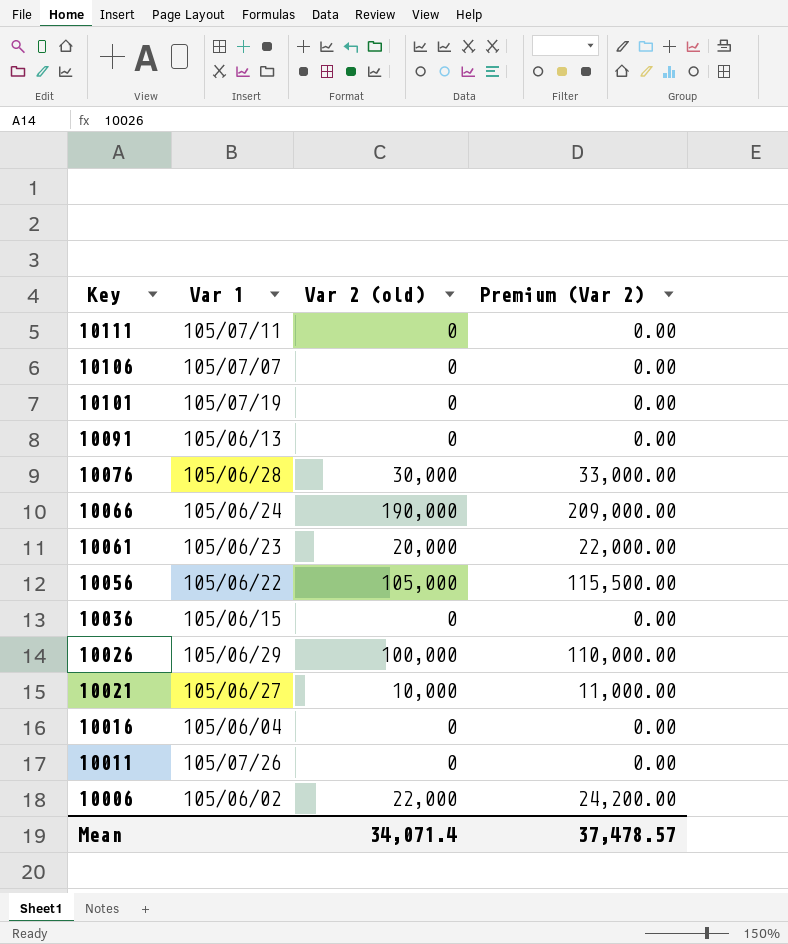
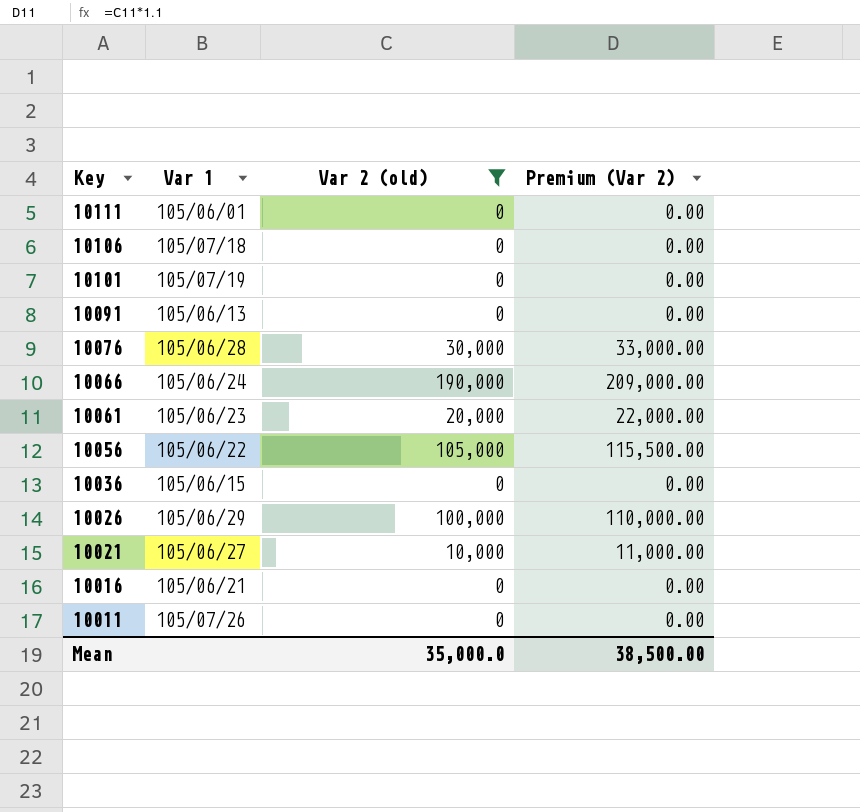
filter: none -> Var 2 (old) != 22,000
10111 | Var 1: 105/07/11 -> 105/06/01
10106 | Var 1: 105/07/07 -> 105/07/18
10016 | Var 1: 105/06/04 -> 105/06/21
Mean | Var 2 (old): 34,071.4 -> 35,000.0
Mean | Premium (Var 2): 37,478.57 -> 38,500.00

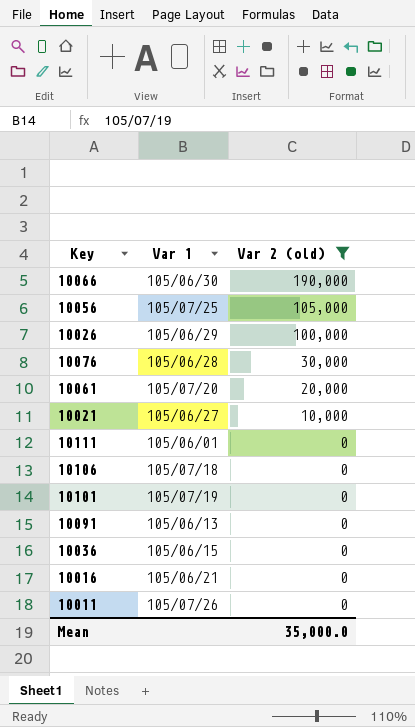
row order: Key descending -> Var 2 (old) descending
column Premium (Var 2) | formula: [Var 2 (old)] * 1.1 -> none
10066 | Var 1: 105/06/24 -> 105/06/30
10056 | Var 1: 105/06/22 -> 105/07/25
10061 | Var 1: 105/06/23 -> 105/07/20

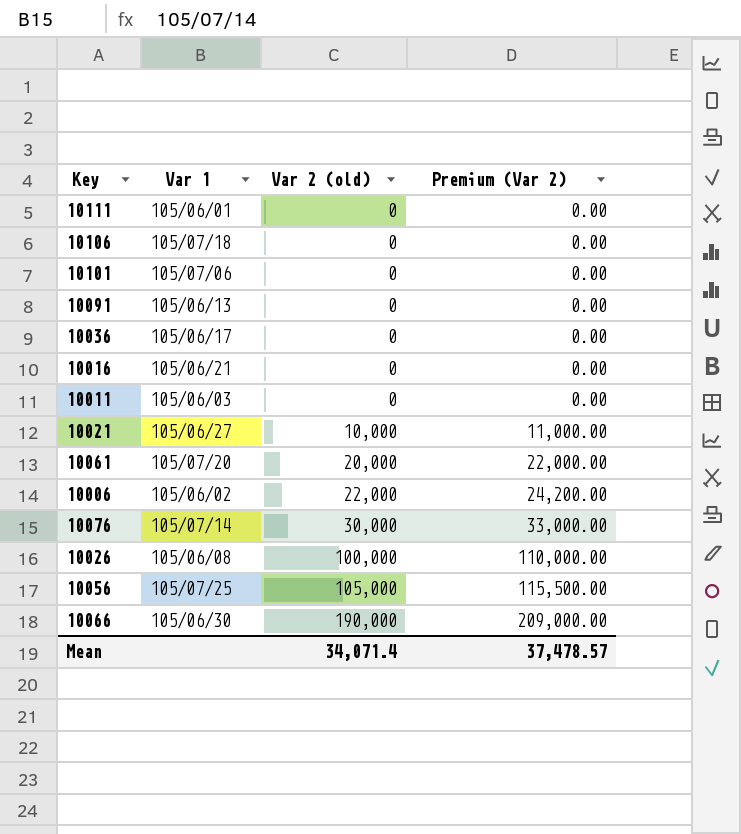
filter: Var 2 (old) != 22,000 -> none
row order: Var 2 (old) descending -> Var 2 (old) ascending
column Premium (Var 2) | formula: none -> [Var 2 (old)] * 1.1
10101 | Var 1: 105/07/19 -> 105/07/06
10036 | Var 1: 105/06/15 -> 105/06/17
10011 | Var 1: 105/07/26 -> 105/06/03
10076 | Var 1: 105/06/28 -> 105/07/14
10026 | Var 1: 105/06/29 -> 105/06/08
Mean | Var 2 (old): 35,000.0 -> 34,071.4

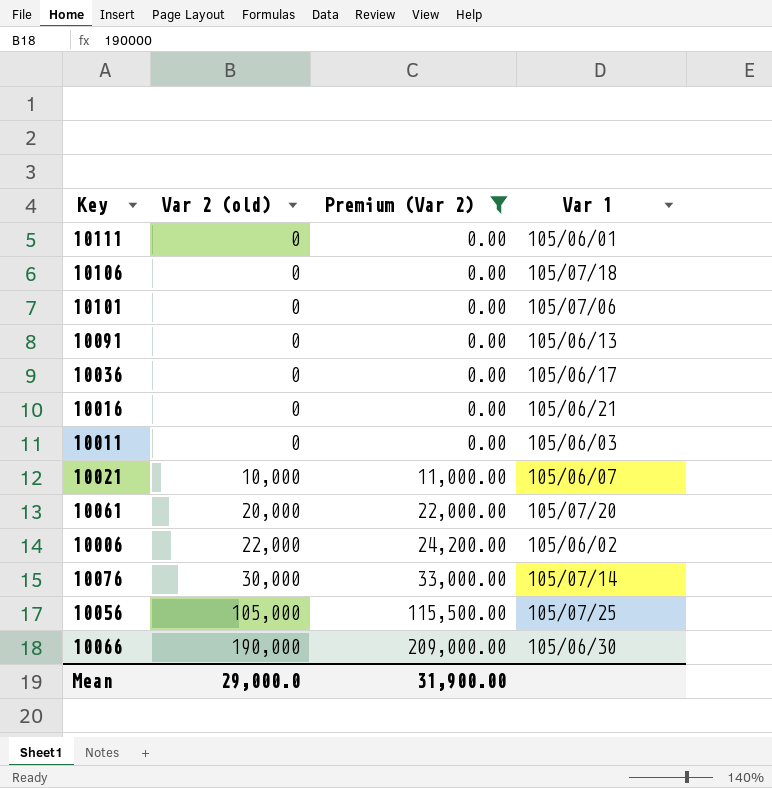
filter: none -> Premium (Var 2) != 110,000.00
column Var 1 | position: 2 -> 4
10021 | Var 1: 105/06/27 -> 105/06/07
Mean | Var 2 (old): 34,071.4 -> 29,000.0
Mean | Premium (Var 2): 37,478.57 -> 31,900.00

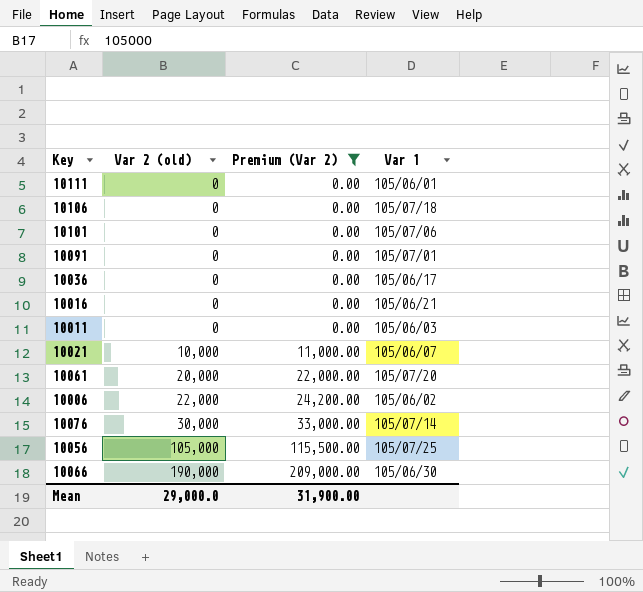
10091 | Var 1: 105/06/13 -> 105/07/01

